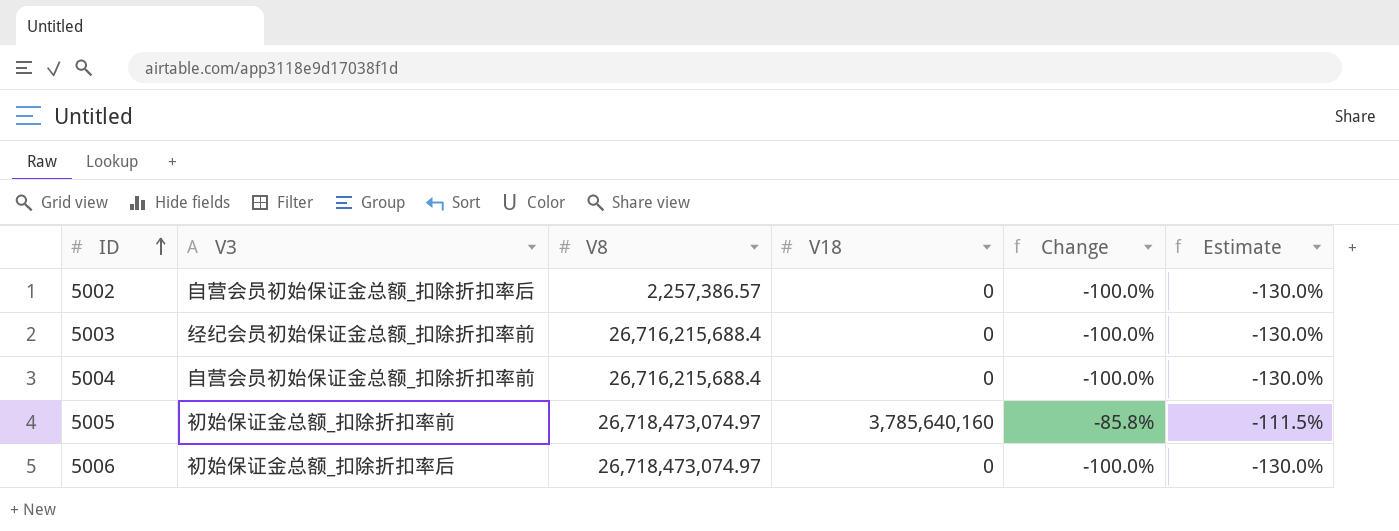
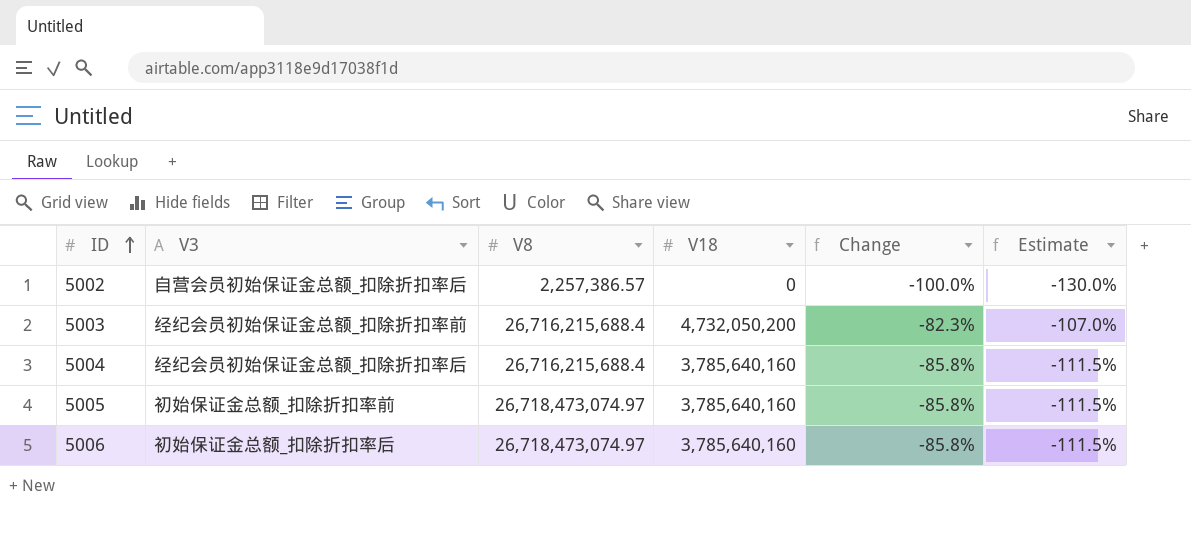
5003 | V18: 0 -> 4,732,050,200
5003 | Change: -100.0% -> -82.3%
5003 | Estimate: -130.0% -> -107.0%
5004 | V3: 自营会员初始保证金总额_扣除折扣率前 -> 经纪会员初始保证金总额_扣除折扣率后
5004 | V18: 0 -> 3,785,640,160
5004 | Change: -100.0% -> -85.8%
5004 | Estimate: -130.0% -> -111.5%
5006 | V18: 0 -> 3,785,640,160
5006 | Change: -100.0% -> -85.8%
5006 | Estimate: -130.0% -> -111.5%

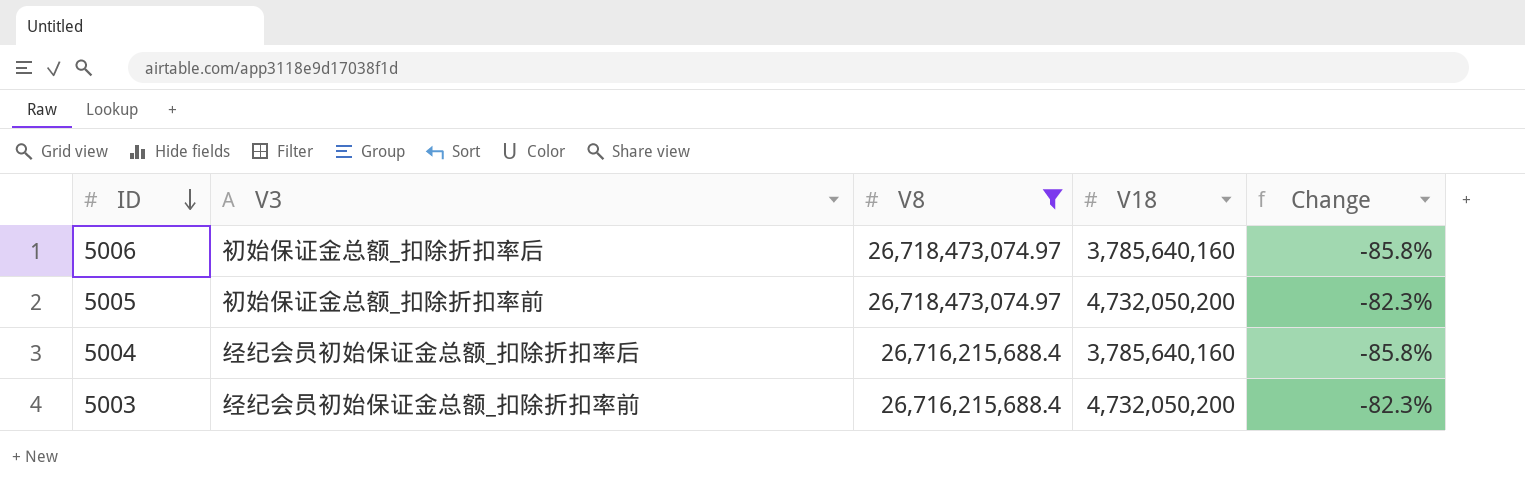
filter: none -> V8 != 2,257,386.57
row order: ID ascending -> ID descending
column Estimate | formula: [Change] * 1.3 -> none
5005 | V18: 3,785,640,160 -> 4,732,050,200
5005 | Change: -85.8% -> -82.3%

